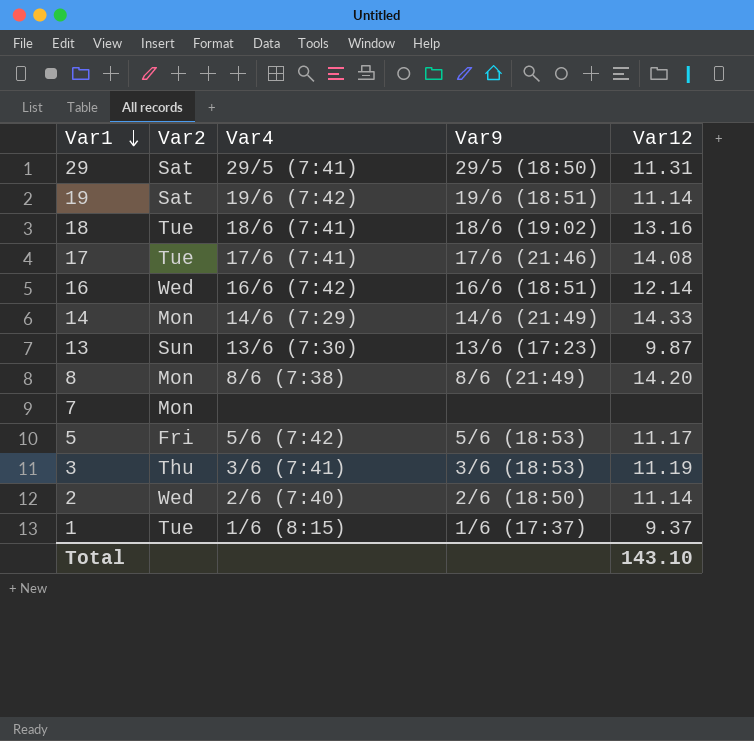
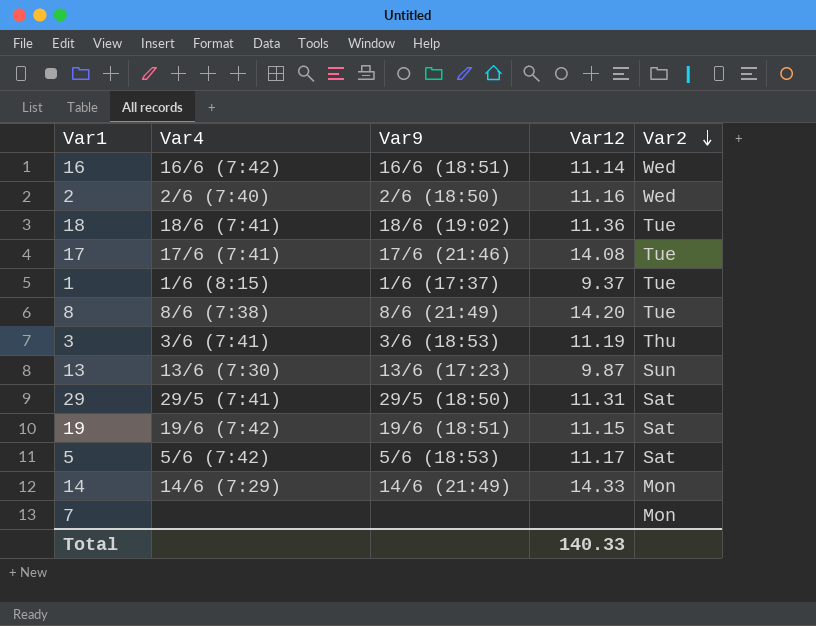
row order: Var1 descending -> Var2 descending
column Var2 | position: 2 -> 5
16 | Var12: 12.14 -> 11.14
2 | Var12: 11.14 -> 11.16
18 | Var12: 13.16 -> 11.36
8 | Var2: Mon -> Tue
19 | Var12: 11.14 -> 11.15
5 | Var2: Fri -> Sat
Total | Var12: 143.10 -> 140.33

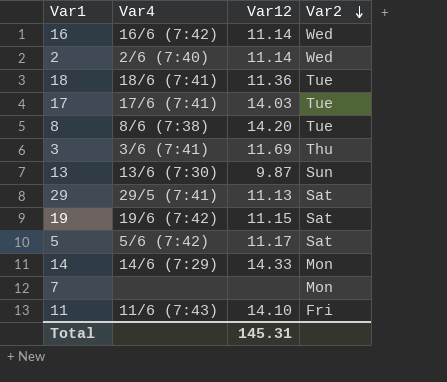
column Var9 | position: 3 -> none
row 1: 1/6 (8:15) | 1/6 (17:37) | 9.37 | Tue -> none
2 | Var12: 11.16 -> 11.14
17 | Var12: 14.08 -> 14.03
3 | Var12: 11.19 -> 11.69
29 | Var12: 11.31 -> 11.13
row 11: none -> 11/6 (7:43) | 14.10 | Fri
Total | Var12: 140.33 -> 145.31

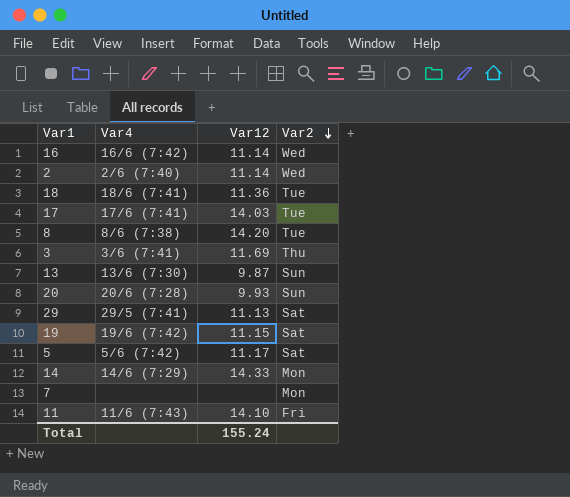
row 20: none -> 20/6 (7:28) | 9.93 | Sun
Total | Var12: 145.31 -> 155.24

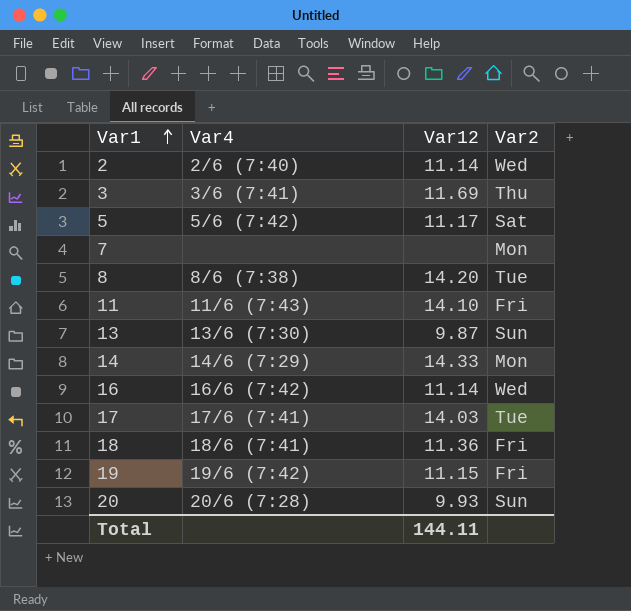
row order: Var2 descending -> Var1 ascending
row 29: 29/5 (7:41) | 11.13 | Sat -> none
18 | Var2: Tue -> Fri
19 | Var2: Sat -> Fri
Total | Var12: 155.24 -> 144.11

